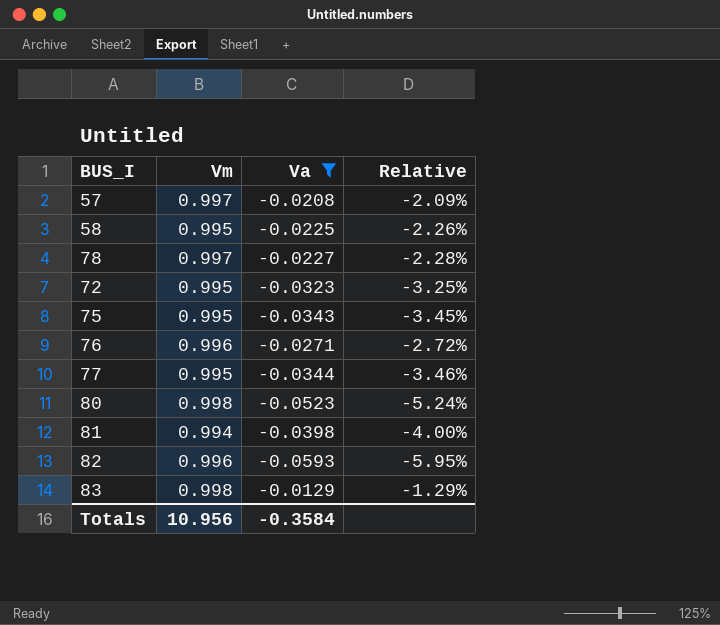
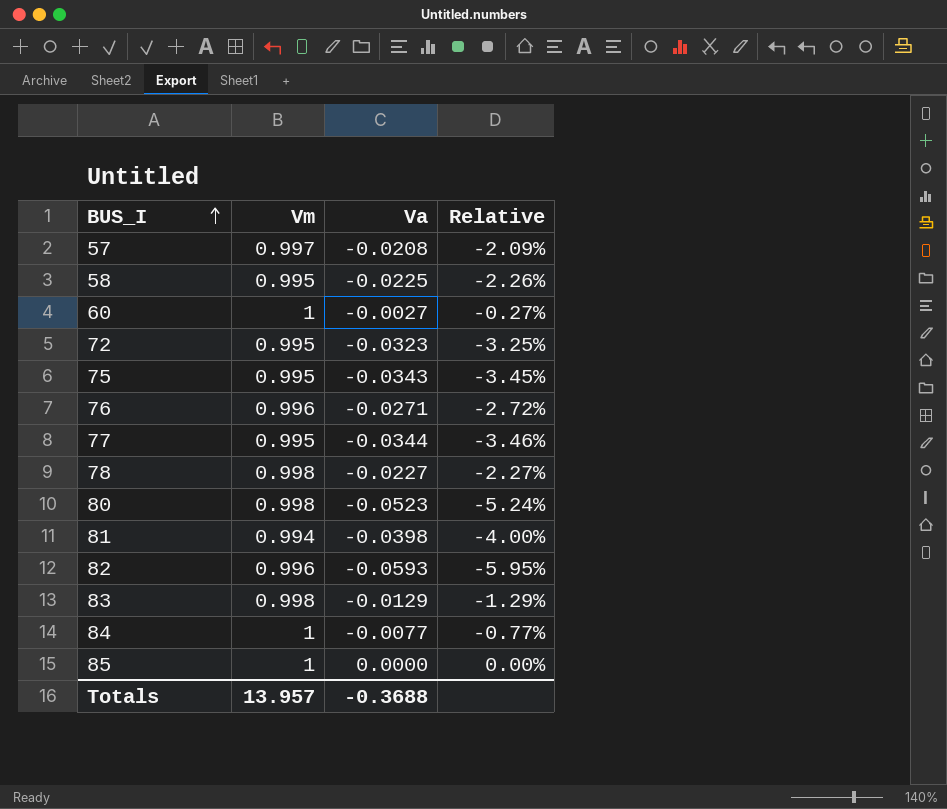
filter: Va <= -0.0129 -> none
row order: none -> BUS_I ascending
78 | Vm: 0.997 -> 0.998
78 | Relative: -2.28% -> -2.27%
Totals | Vm: 10.956 -> 13.957
Totals | Va: -0.3584 -> -0.3688

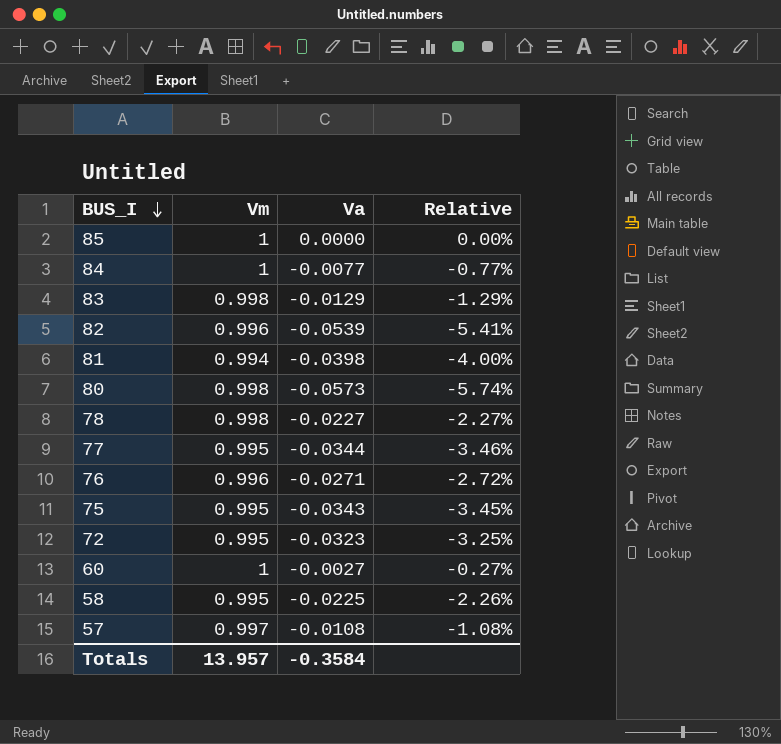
row order: BUS_I ascending -> BUS_I descending
82 | Va: -0.0593 -> -0.0539
82 | Relative: -5.95% -> -5.41%
80 | Va: -0.0523 -> -0.0573
80 | Relative: -5.24% -> -5.74%
57 | Va: -0.0208 -> -0.0108
57 | Relative: -2.09% -> -1.08%
Totals | Va: -0.3688 -> -0.3584

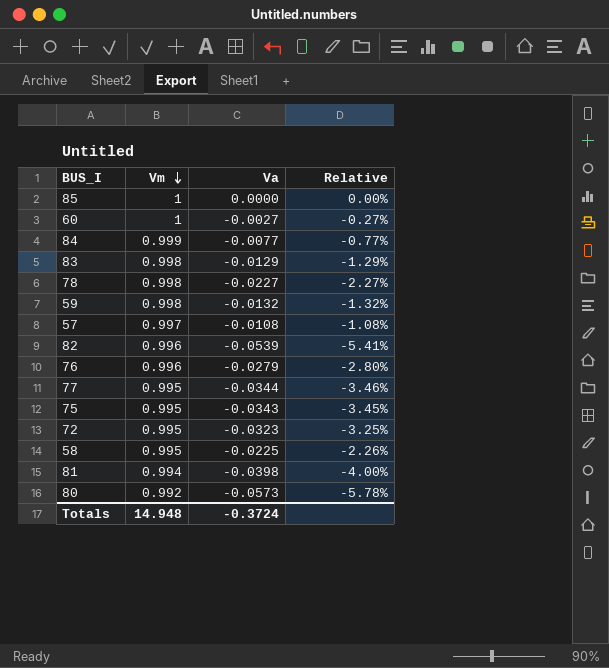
row order: BUS_I descending -> Vm descending
84 | Vm: 1 -> 0.999
row 59: none -> 0.998 | -0.0132 | -1.32%
76 | Va: -0.0271 -> -0.0279
76 | Relative: -2.72% -> -2.80%
80 | Vm: 0.998 -> 0.992
80 | Relative: -5.74% -> -5.78%
Totals | Vm: 13.957 -> 14.948
Totals | Va: -0.3584 -> -0.3724

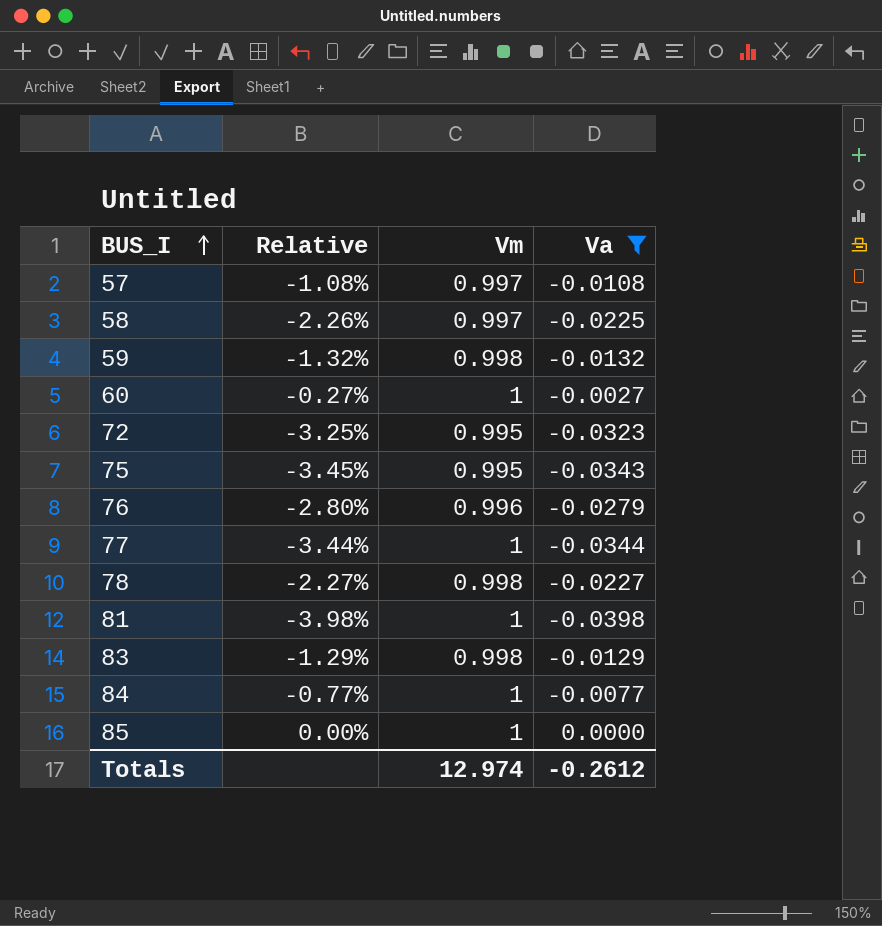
filter: none -> Va >= -0.0398
row order: Vm descending -> BUS_I ascending
column Relative | position: 4 -> 2
58 | Vm: 0.995 -> 0.997
77 | Relative: -3.46% -> -3.44%
77 | Vm: 0.995 -> 1
81 | Relative: -4.00% -> -3.98%
81 | Vm: 0.994 -> 1
84 | Vm: 0.999 -> 1
Totals | Vm: 14.948 -> 12.974
Totals | Va: -0.3724 -> -0.2612

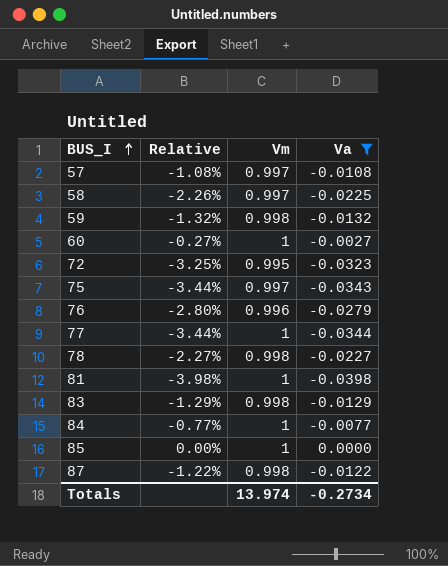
75 | Relative: -3.45% -> -3.44%
75 | Vm: 0.995 -> 0.997
row 87: none -> -1.22% | 0.998 | -0.0122
Totals | Vm: 12.974 -> 13.974
Totals | Va: -0.2612 -> -0.2734

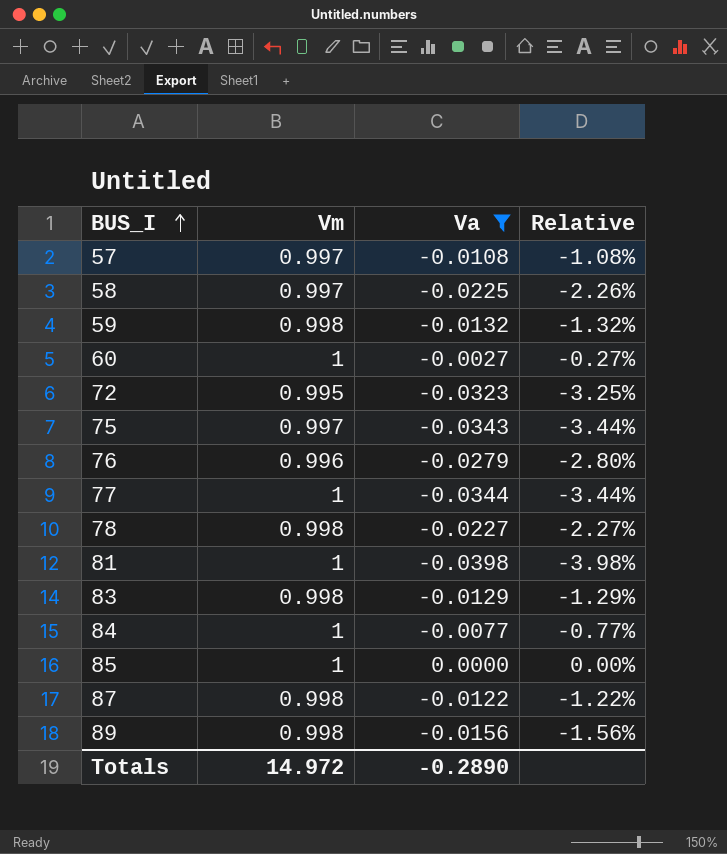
column Relative | position: 2 -> 4
row 89: none -> 0.998 | -0.0156 | -1.56%
Totals | Vm: 13.974 -> 14.972
Totals | Va: -0.2734 -> -0.2890

